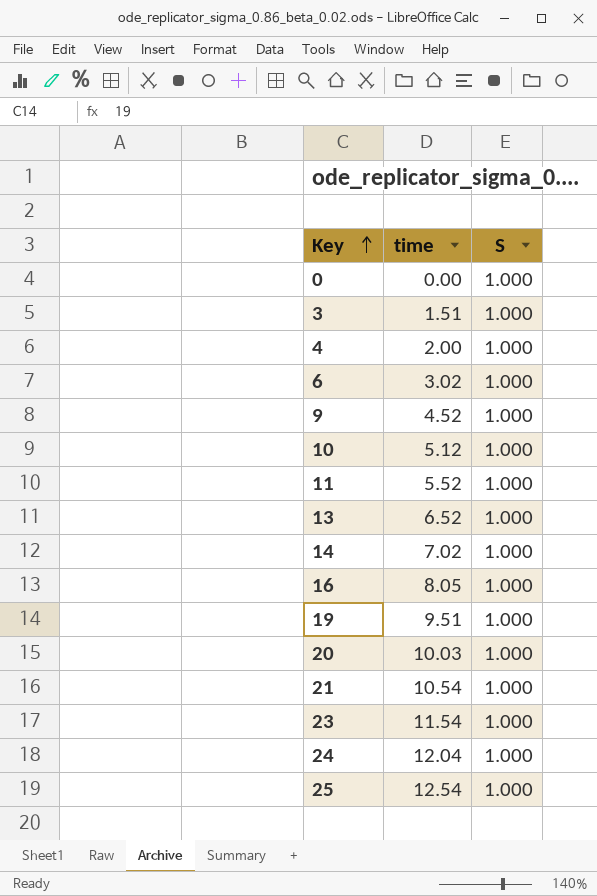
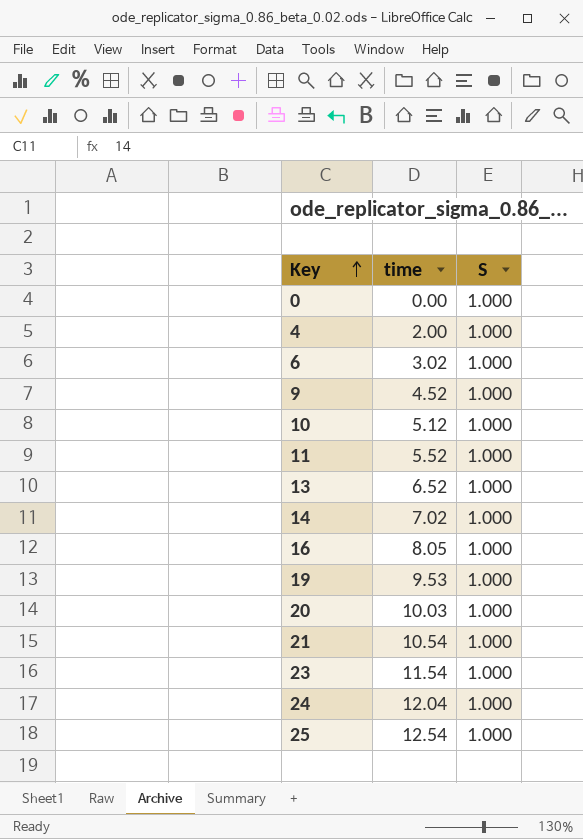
row 3: 1.51 | 1.000 -> none
19 | time: 9.51 -> 9.53

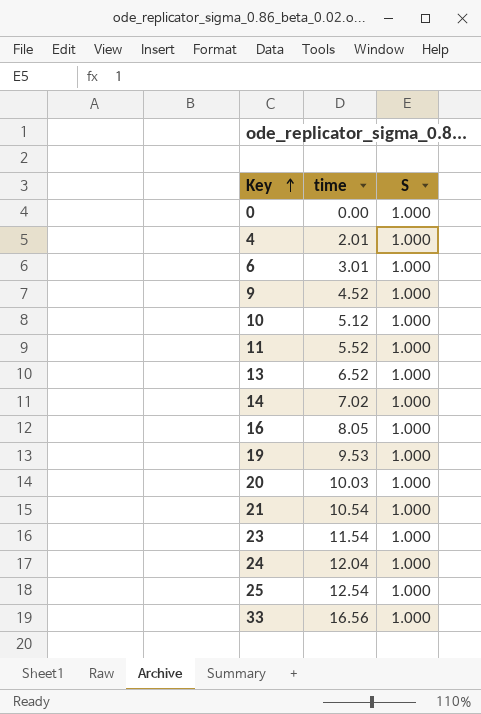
4 | time: 2.00 -> 2.01
6 | time: 3.02 -> 3.01
row 33: none -> 16.56 | 1.000

